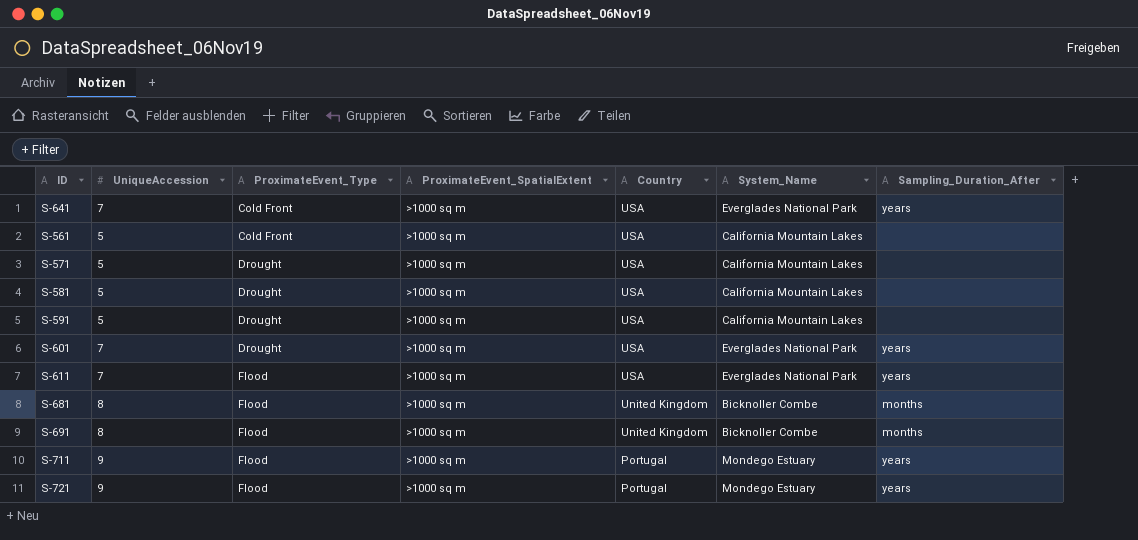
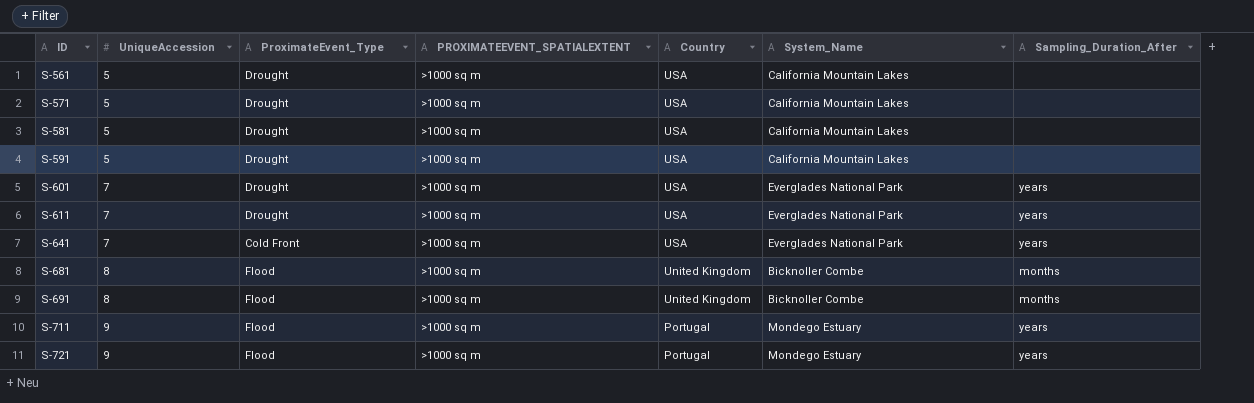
row order: ProximateEvent_Type ascending -> ID ascending
column name: ProximateEvent_SpatialExtent -> PROXIMATEEVENT_SPATIALEXTENT
S-561 | ProximateEvent_Type: Cold Front -> Drought
S-611 | ProximateEvent_Type: Flood -> Drought

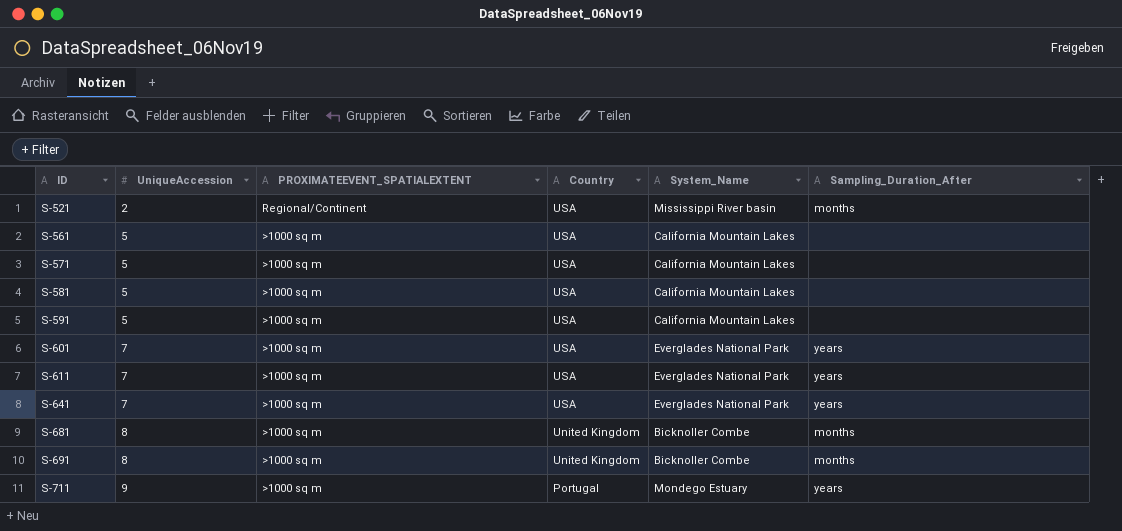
column ProximateEvent_Type | position: 3 -> none
row S-721: 9 | Flood | >1000 sq m | Portugal | Mondego Estuary | years -> none
row S-521: none -> 2 | Regional/Continent | USA | Mississippi River basin | months

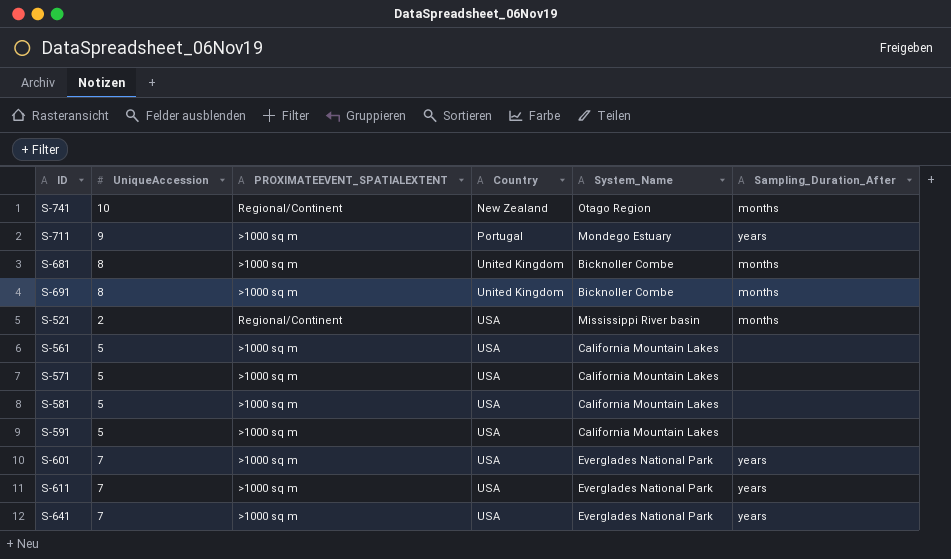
row order: ID ascending -> Country ascending
row S-741: none -> 10 | Regional/Continent | New Zealand | Otago Region | months

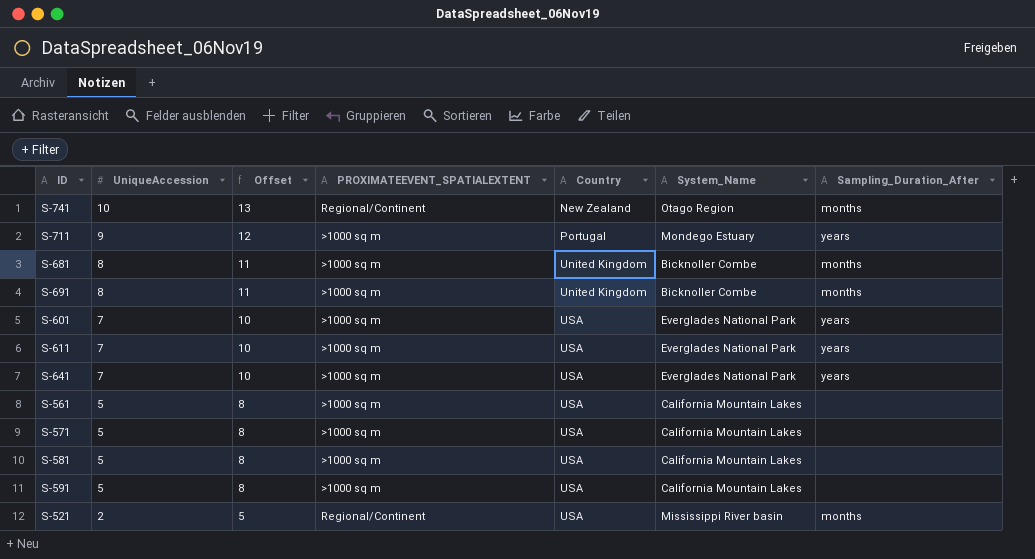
row order: Country ascending -> UniqueAccession descending
column Offset | formula: none -> [UniqueAccession] + 3

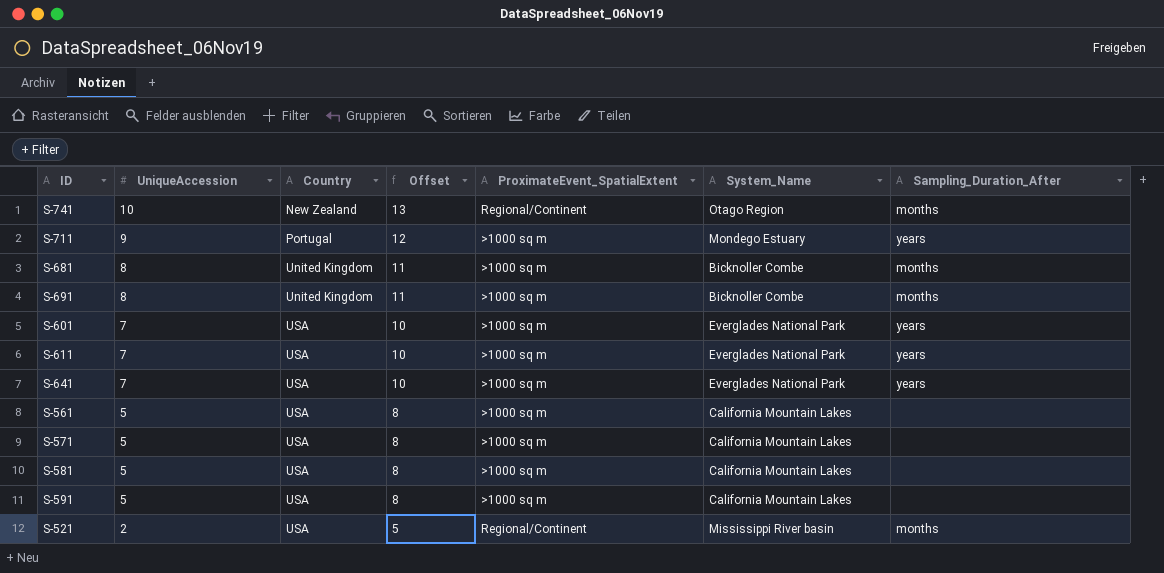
column Country | position: 5 -> 3
column name: PROXIMATEEVENT_SPATIALEXTENT -> ProximateEvent_SpatialExtent

